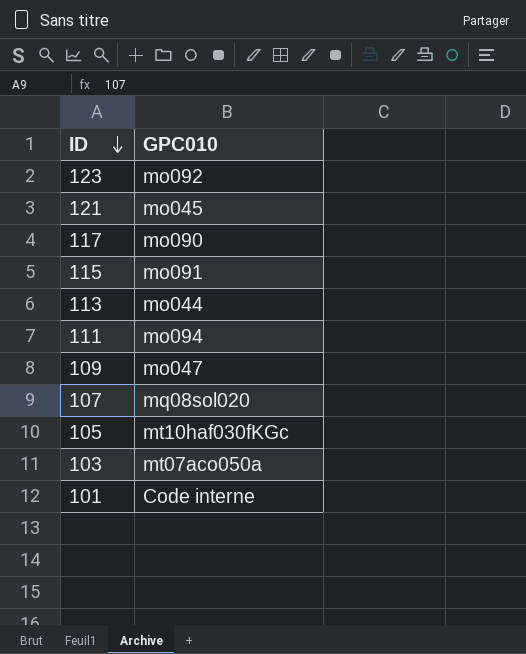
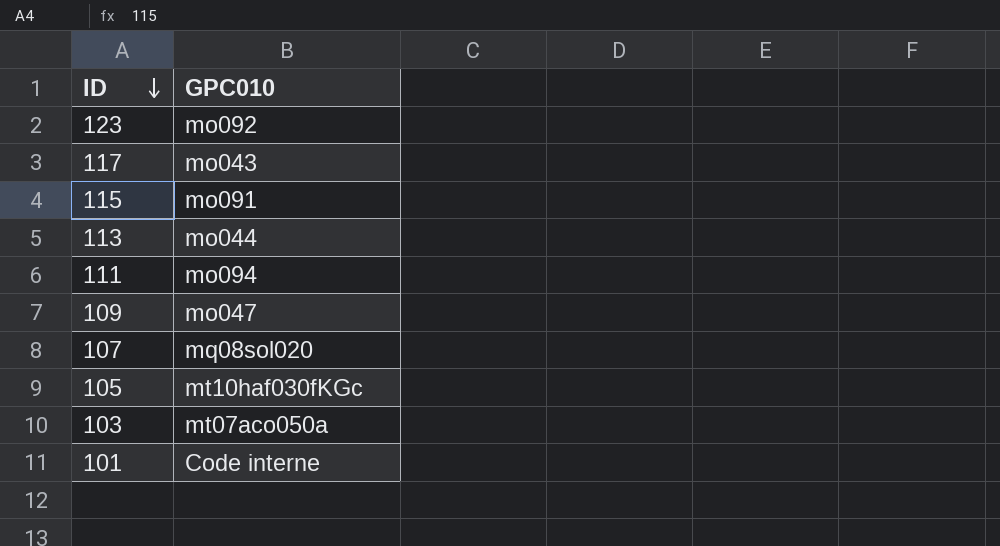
row 121: mo045 -> none
117 | GPC010: mo090 -> mo043

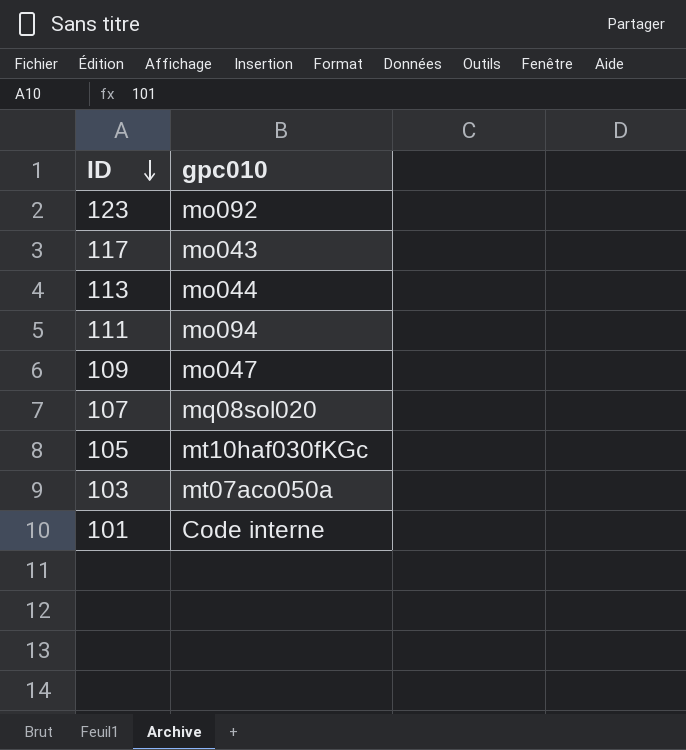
column name: GPC010 -> gpc010
row 115: mo091 -> none

